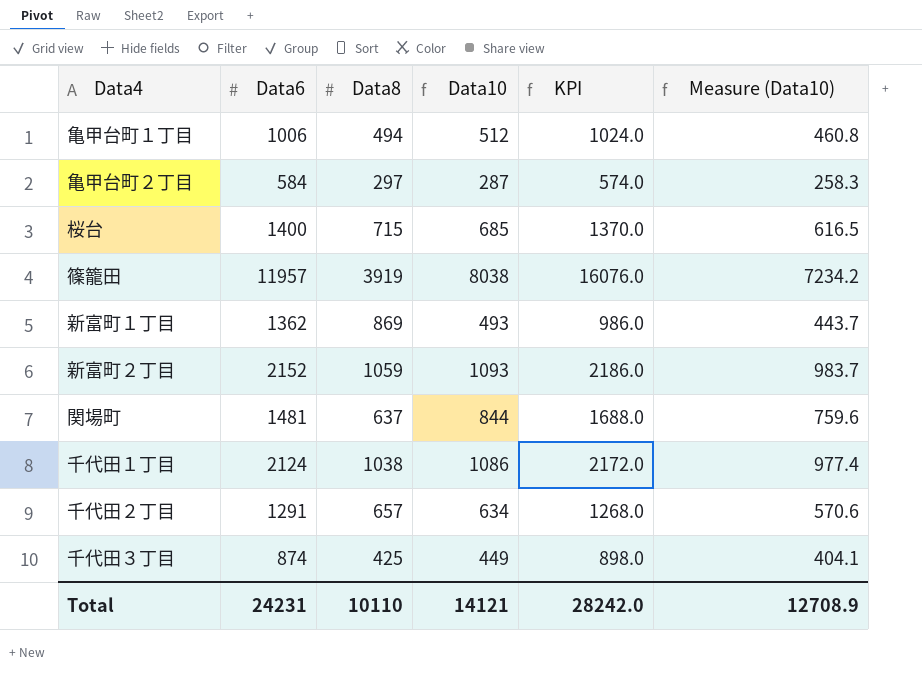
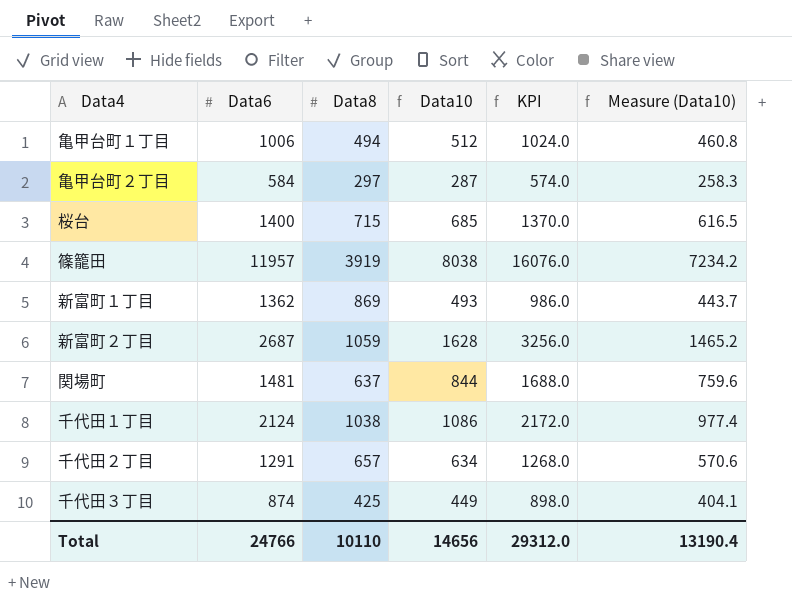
新富町２丁目 | Data6: 2152 -> 2687
新富町２丁目 | Data10: 1093 -> 1628
新富町２丁目 | KPI: 2186.0 -> 3256.0
新富町２丁目 | Measure (Data10): 983.7 -> 1465.2
Total | Data6: 24231 -> 24766
Total | Data10: 14121 -> 14656
Total | KPI: 28242.0 -> 29312.0
Total | Measure (Data10): 12708.9 -> 13190.4

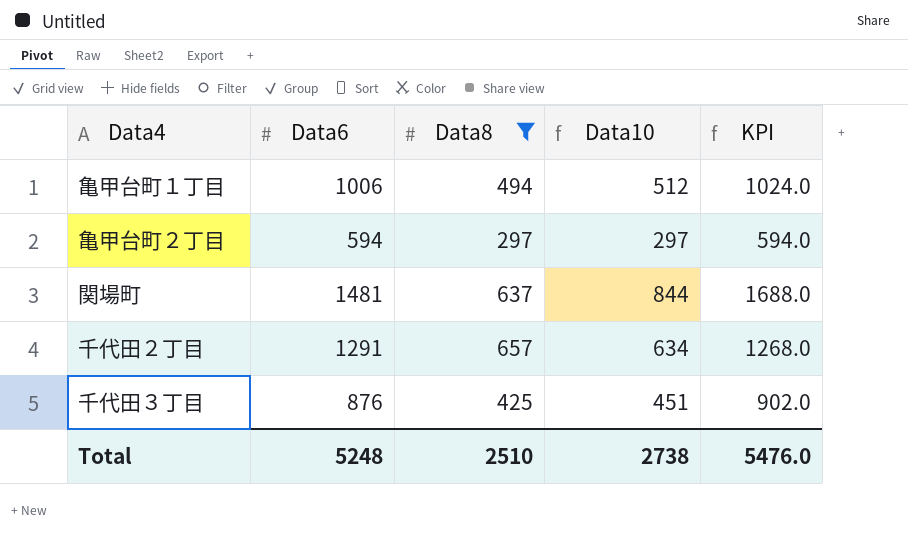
filter: none -> Data8 <= 657
column Measure (Data10) | formula: [Data10] * 0.9 -> none
亀甲台町２丁目 | Data6: 584 -> 594
亀甲台町２丁目 | Data10: 287 -> 297
亀甲台町２丁目 | KPI: 574.0 -> 594.0
千代田３丁目 | Data6: 874 -> 876
千代田３丁目 | Data10: 449 -> 451
千代田３丁目 | KPI: 898.0 -> 902.0
Total | Data6: 24766 -> 5248
Total | Data8: 10110 -> 2510
Total | Data10: 14656 -> 2738
Total | KPI: 29312.0 -> 5476.0

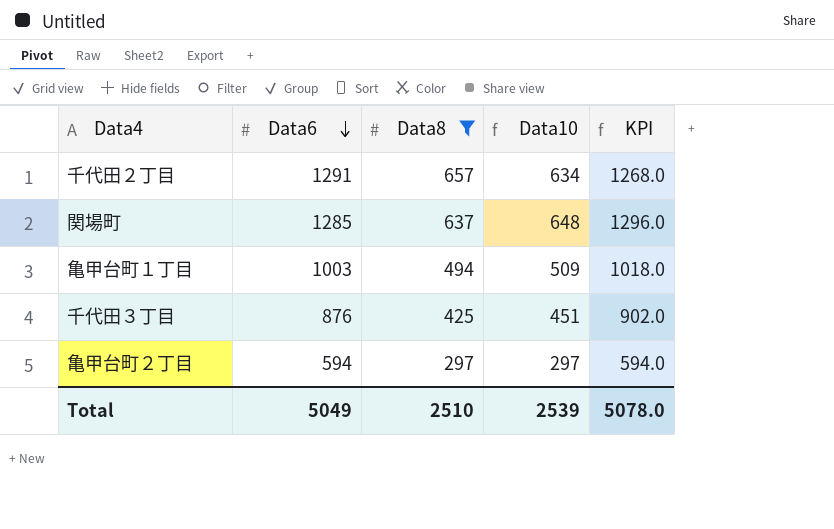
row order: none -> Data6 descending
関場町 | Data6: 1481 -> 1285
関場町 | Data10: 844 -> 648
関場町 | KPI: 1688.0 -> 1296.0
亀甲台町１丁目 | Data6: 1006 -> 1003
亀甲台町１丁目 | Data10: 512 -> 509
亀甲台町１丁目 | KPI: 1024.0 -> 1018.0
Total | Data6: 5248 -> 5049
Total | Data10: 2738 -> 2539
Total | KPI: 5476.0 -> 5078.0

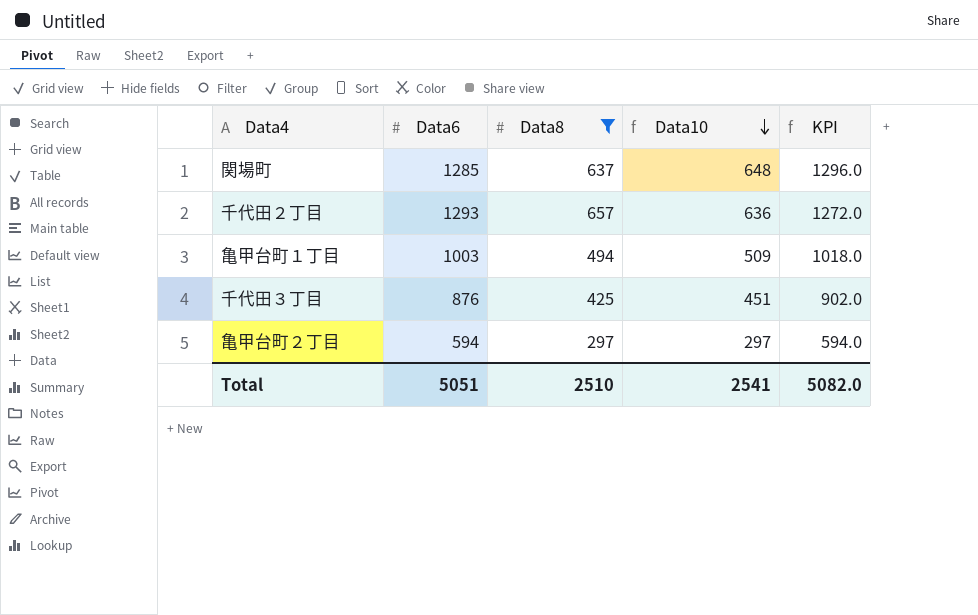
row order: Data6 descending -> Data10 descending
千代田２丁目 | Data6: 1291 -> 1293
千代田２丁目 | Data10: 634 -> 636
千代田２丁目 | KPI: 1268.0 -> 1272.0
Total | Data6: 5049 -> 5051
Total | Data10: 2539 -> 2541
Total | KPI: 5078.0 -> 5082.0

